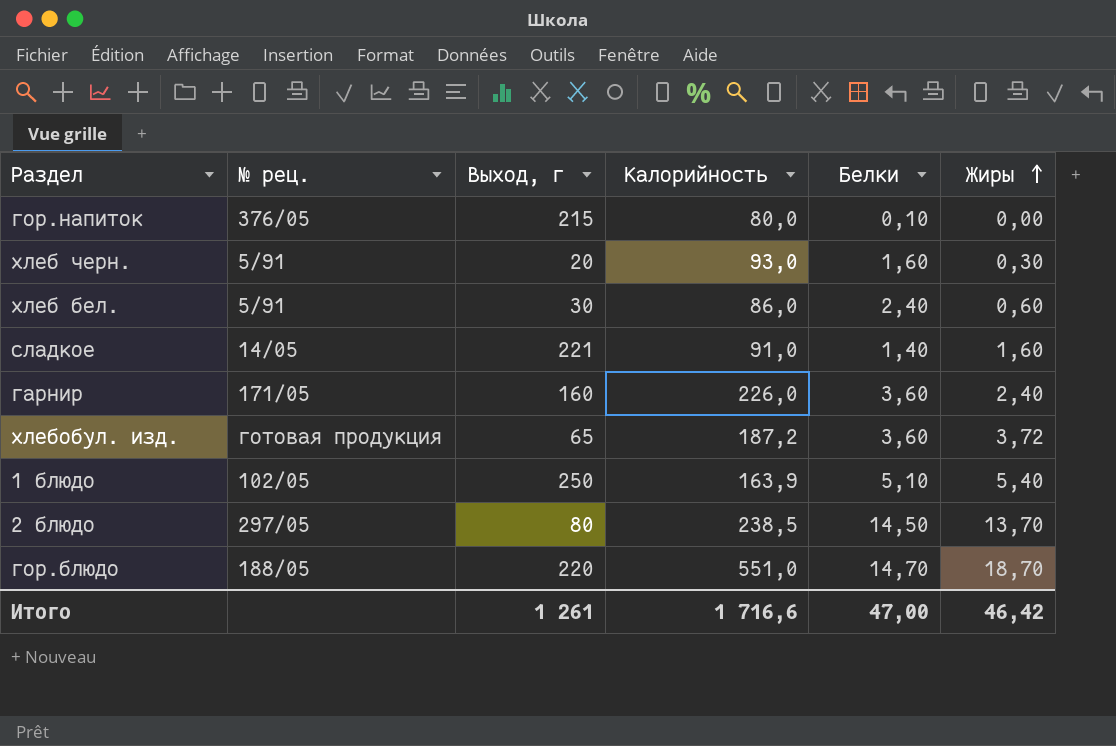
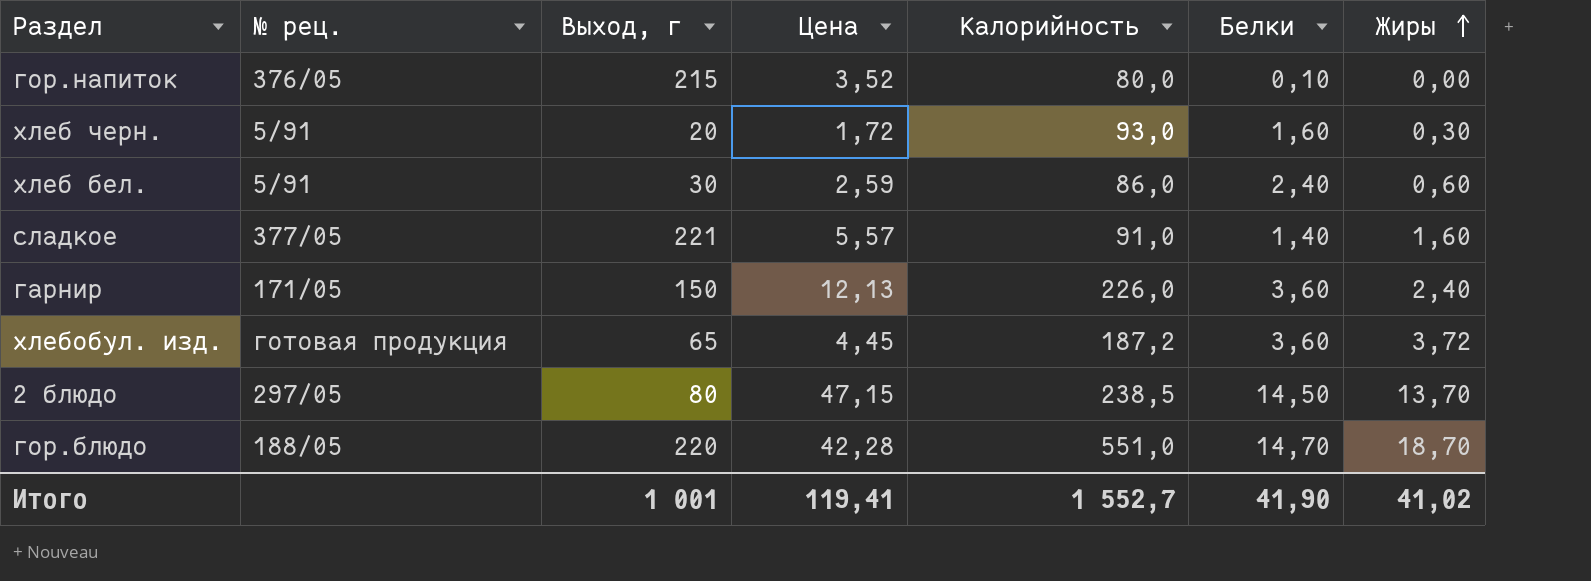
column Цена | position: none -> 4
row 1 блюдо: 102/05 | 250 | 163,9 | 5,10 | 5,40 -> none
сладкое | № рец.: 14/05 -> 377/05
гарнир | Выход, г: 160 -> 150
Итого | Выход, г: 1 261 -> 1 001
Итого | Калорийность: 1 716,6 -> 1 552,7
Итого | Белки: 47,00 -> 41,90
Итого | Жиры: 46,42 -> 41,02

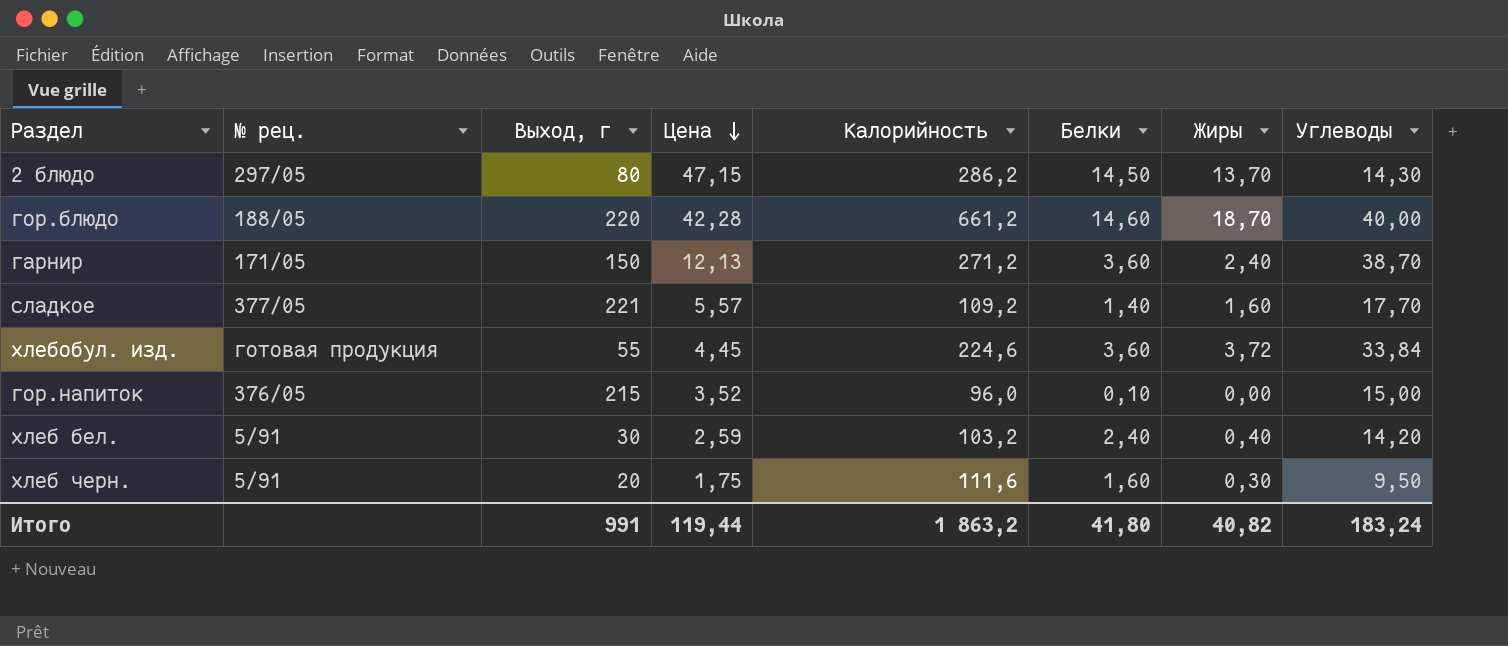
row order: Жиры ascending -> Цена descending
column Углеводы | position: none -> 8
2 блюдо | Калорийность: 238,5 -> 286,2
гор.блюдо | Калорийность: 551,0 -> 661,2
гор.блюдо | Белки: 14,70 -> 14,60
гарнир | Калорийность: 226,0 -> 271,2
сладкое | Калорийность: 91,0 -> 109,2
хлебобул. изд. | Выход, г: 65 -> 55
хлебобул. изд. | Калорийность: 187,2 -> 224,6
гор.напиток | Калорийность: 80,0 -> 96,0
хлеб бел. | Калорийность: 86,0 -> 103,2
хлеб бел. | Жиры: 0,60 -> 0,40
хлеб черн. | Цена: 1,72 -> 1,75
хлеб черн. | Калорийность: 93,0 -> 111,6
Итого | Выход, г: 1 001 -> 991
Итого | Цена: 119,41 -> 119,44
Итого | Калорийность: 1 552,7 -> 1 863,2
Итого | Белки: 41,90 -> 41,80
Итого | Жиры: 41,02 -> 40,82

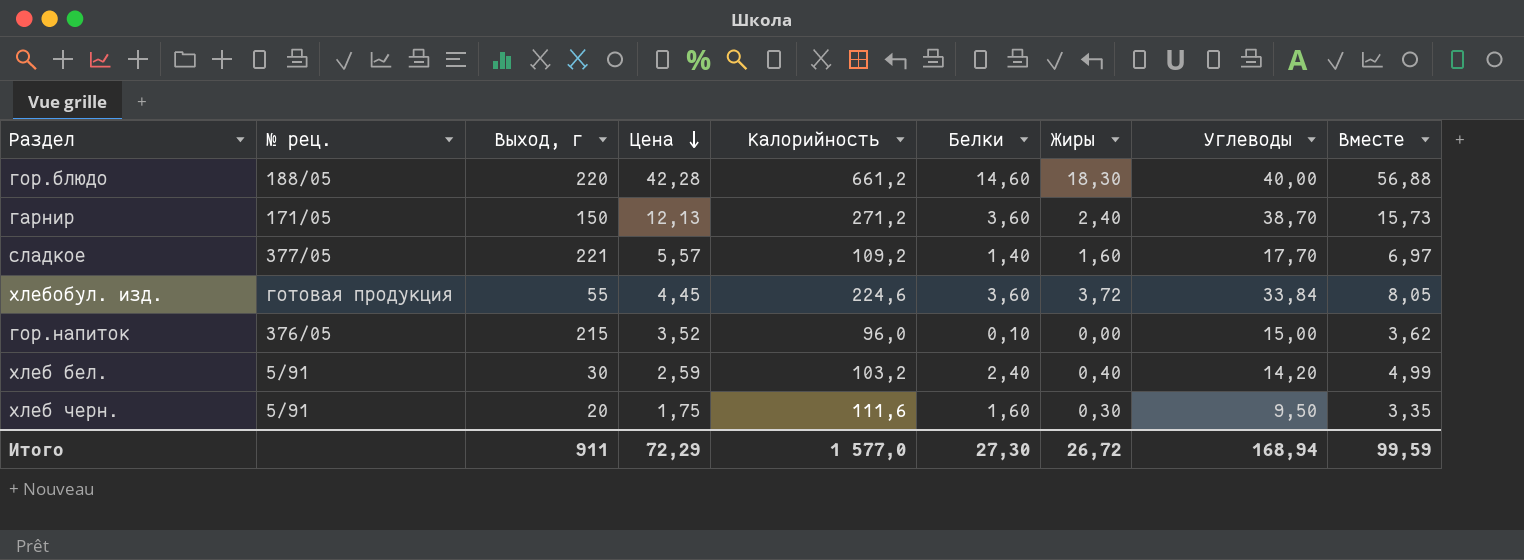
column Вместе | formula: none -> [Цена] + [Белки]
row 2 блюдо: 297/05 | 80 | 47,15 | 286,2 | 14,50 | 13,70 | 14,30 -> none
гор.блюдо | Жиры: 18,70 -> 18,30
Итого | Выход, г: 991 -> 911
Итого | Цена: 119,44 -> 72,29
Итого | Калорийность: 1 863,2 -> 1 577,0
Итого | Белки: 41,80 -> 27,30
Итого | Жиры: 40,82 -> 26,72
Итого | Углеводы: 183,24 -> 168,94

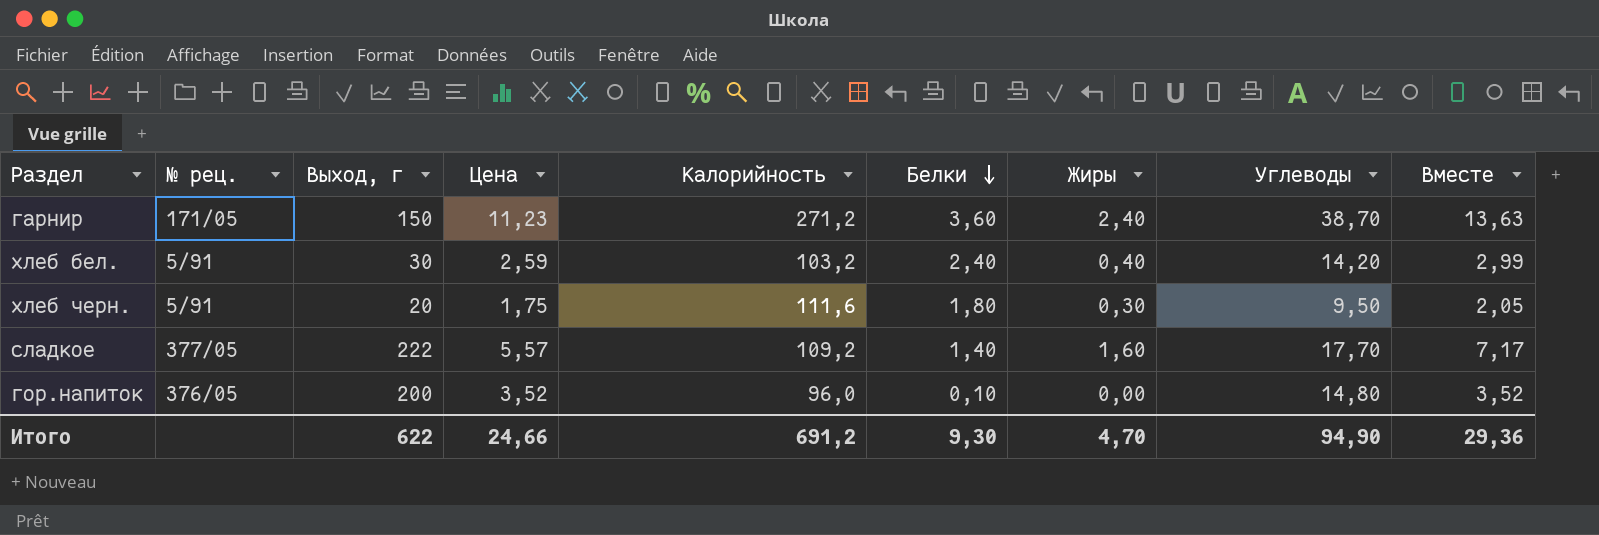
row order: Цена descending -> Белки descending
column Вместе | formula: [Цена] + [Белки] -> [Цена] + [Жиры]
row гор.блюдо: 188/05 | 220 | 42,28 | 661,2 | 14,60 | 18,30 | 40,00 | 56,88 -> none
row хлебобул. изд.: готовая продукция | 55 | 4,45 | 224,6 | 3,60 | 3,72 | 33,84 | 8,05 -> none
гарнир | Цена: 12,13 -> 11,23
хлеб черн. | Белки: 1,60 -> 1,80
сладкое | Выход, г: 221 -> 222
гор.напиток | Выход, г: 215 -> 200
гор.напиток | Углеводы: 15,00 -> 14,80
Итого | Выход, г: 911 -> 622
Итого | Цена: 72,29 -> 24,66
Итого | Калорийность: 1 577,0 -> 691,2
Итого | Белки: 27,30 -> 9,30
Итого | Жиры: 26,72 -> 4,70
Итого | Углеводы: 168,94 -> 94,90
Итого | Вместе: 99,59 -> 29,36

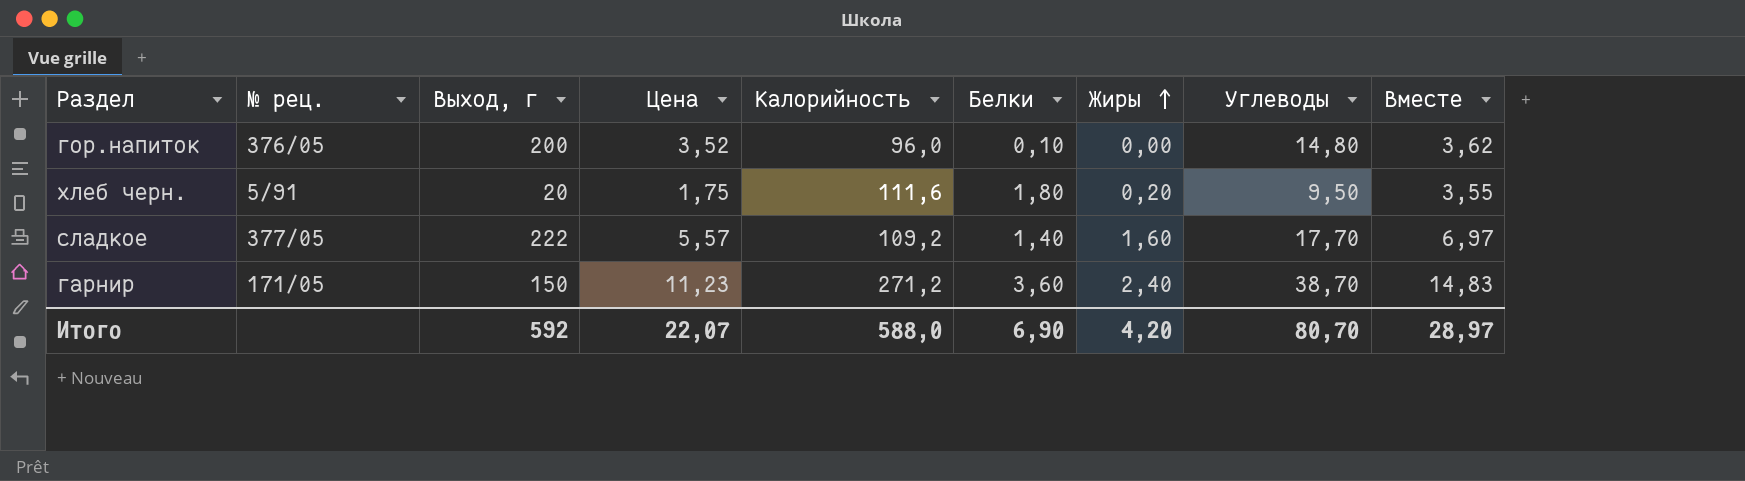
row order: Белки descending -> Жиры ascending
column Вместе | formula: [Цена] + [Жиры] -> [Цена] + [Белки]
row хлеб бел.: 5/91 | 30 | 2,59 | 103,2 | 2,40 | 0,40 | 14,20 | 2,99 -> none
хлеб черн. | Жиры: 0,30 -> 0,20
Итого | Выход, г: 622 -> 592
Итого | Цена: 24,66 -> 22,07
Итого | Калорийность: 691,2 -> 588,0
Итого | Белки: 9,30 -> 6,90
Итого | Жиры: 4,70 -> 4,20
Итого | Углеводы: 94,90 -> 80,70
Итого | Вместе: 29,36 -> 28,97

